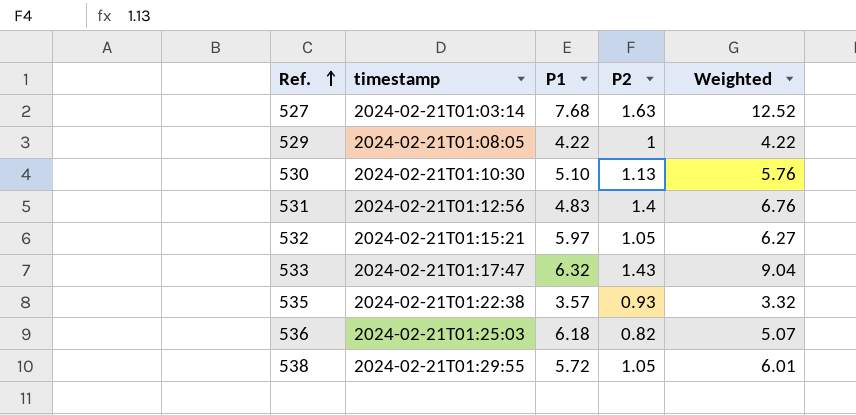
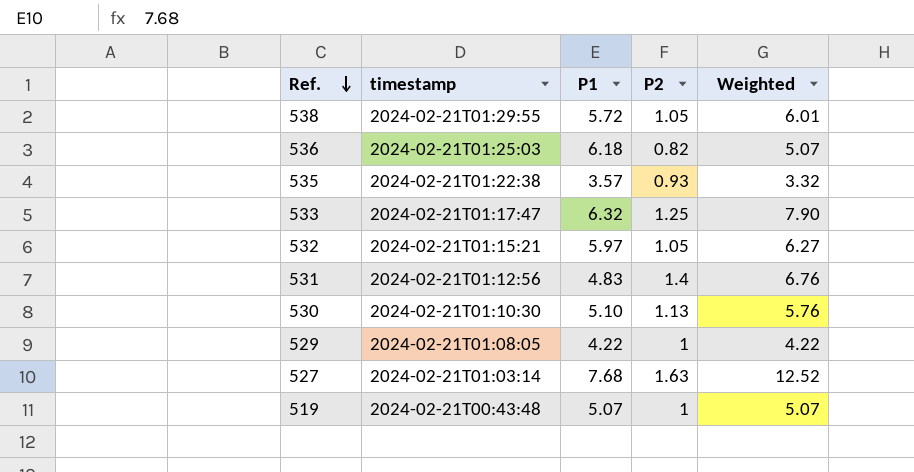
row order: Ref. ascending -> Ref. descending
533 | P2: 1.43 -> 1.25
533 | Weighted: 9.04 -> 7.90
row 519: none -> 2024-02-21T00:43:48 | 5.07 | 1 | 5.07

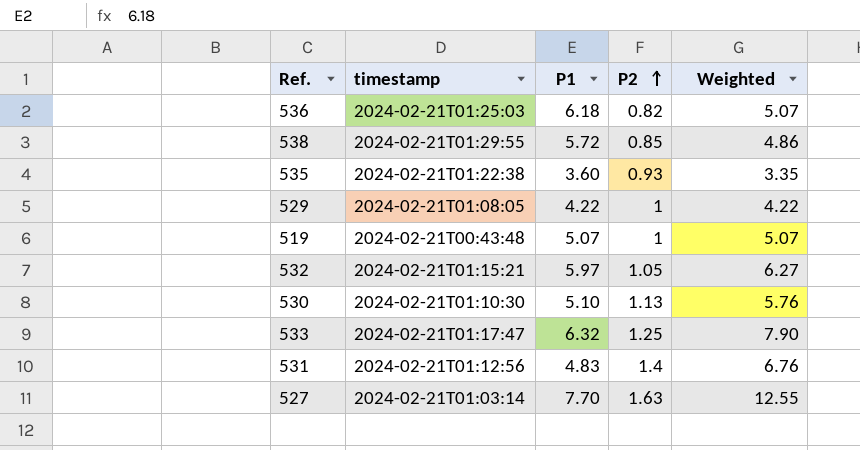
row order: Ref. descending -> P2 ascending
538 | P2: 1.05 -> 0.85
538 | Weighted: 6.01 -> 4.86
535 | P1: 3.57 -> 3.60
535 | Weighted: 3.32 -> 3.35
527 | P1: 7.68 -> 7.70
527 | Weighted: 12.52 -> 12.55

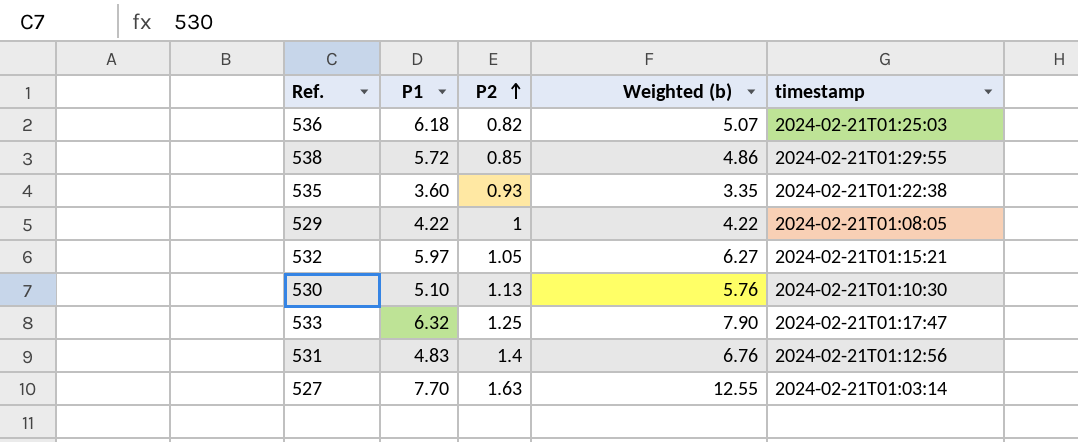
column name: Weighted -> Weighted (b)
column timestamp | position: 2 -> 5
row 519: 2024-02-21T00:43:48 | 5.07 | 1 | 5.07 -> none

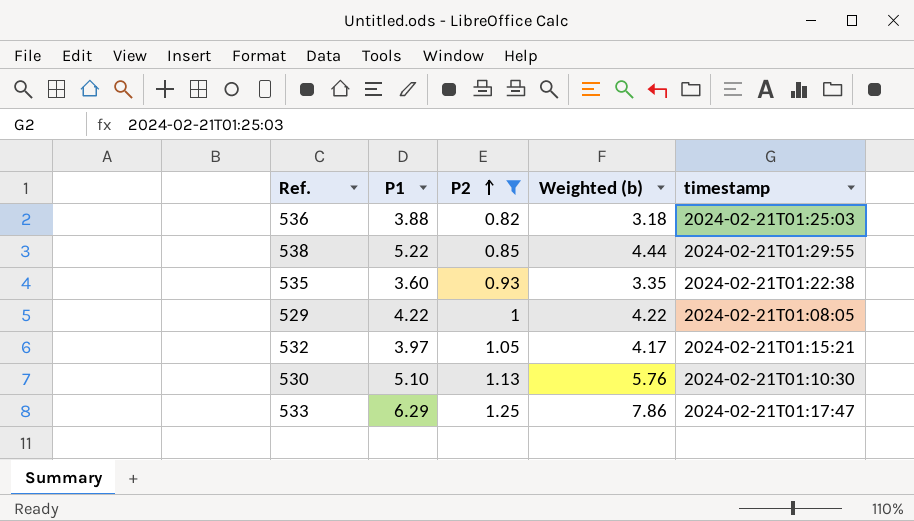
filter: none -> P2 <= 1.25
536 | P1: 6.18 -> 3.88
536 | Weighted (b): 5.07 -> 3.18
538 | P1: 5.72 -> 5.22
538 | Weighted (b): 4.86 -> 4.44
532 | P1: 5.97 -> 3.97
532 | Weighted (b): 6.27 -> 4.17
533 | P1: 6.32 -> 6.29
533 | Weighted (b): 7.90 -> 7.86

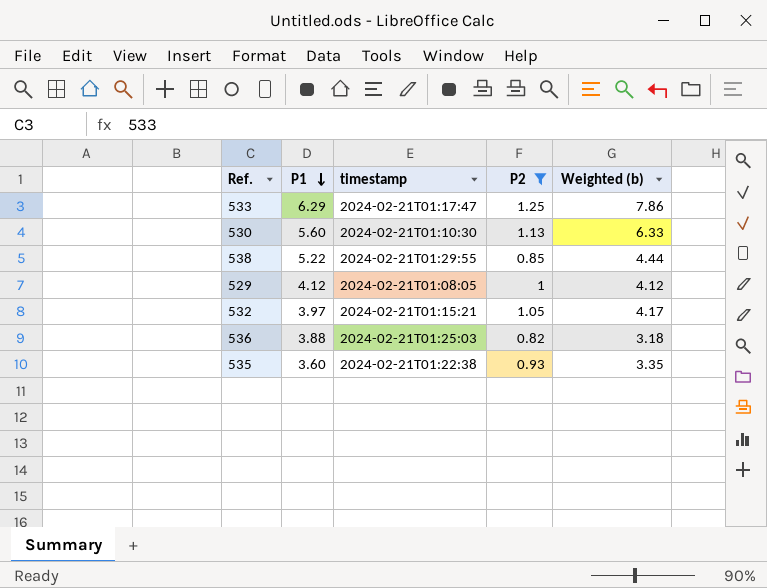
row order: P2 ascending -> P1 descending
column timestamp | position: 5 -> 3
530 | P1: 5.10 -> 5.60
530 | Weighted (b): 5.76 -> 6.33
529 | P1: 4.22 -> 4.12
529 | Weighted (b): 4.22 -> 4.12

